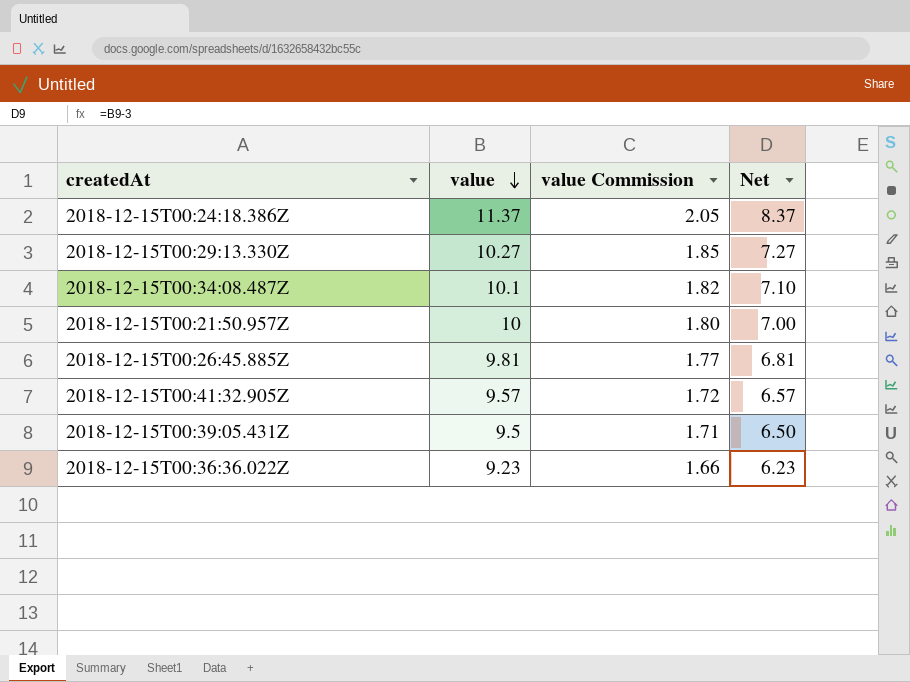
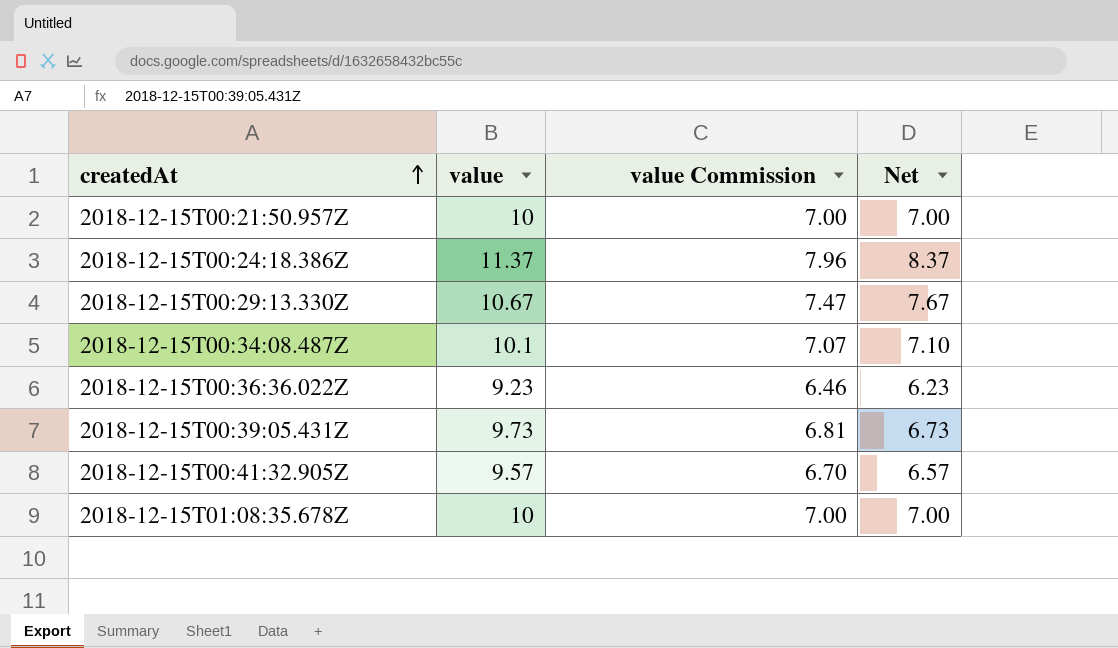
row order: value descending -> createdAt ascending
column value Commission | formula: [value] * 0.18 -> [value] * 0.7
row 2018-12-15T00:26:45.885Z: 9.81 | 1.77 | 6.81 -> none
2018-12-15T00:29:13.330Z | value: 10.27 -> 10.67
2018-12-15T00:29:13.330Z | Net: 7.27 -> 7.67
2018-12-15T00:39:05.431Z | value: 9.5 -> 9.73
2018-12-15T00:39:05.431Z | Net: 6.50 -> 6.73
row 2018-12-15T01:08:35.678Z: none -> 10 | 7.00 | 7.00

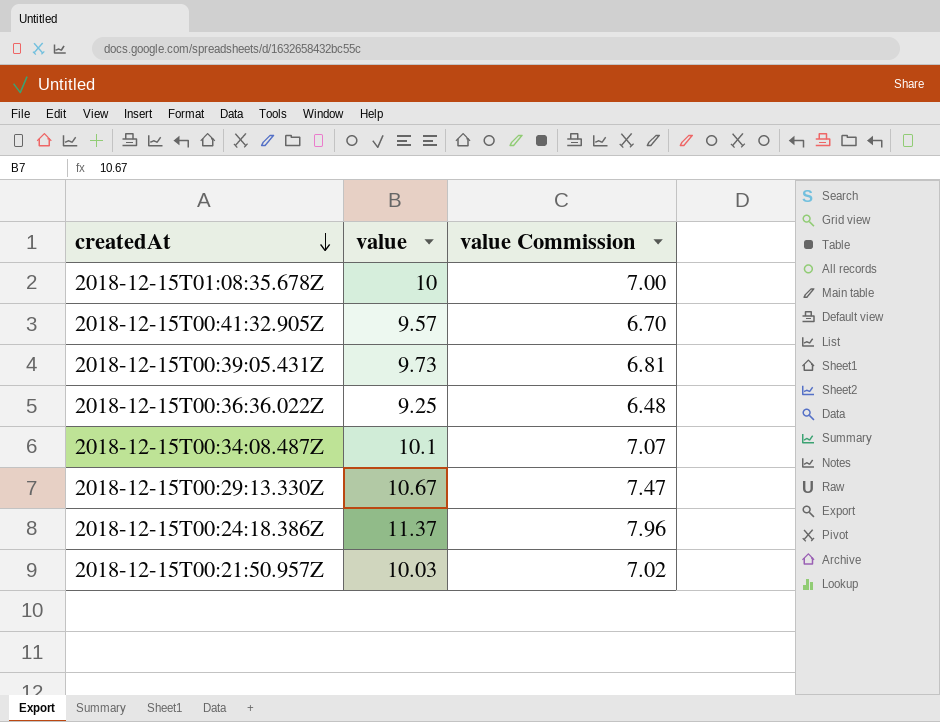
row order: createdAt ascending -> createdAt descending
column Net | formula: [value] - 3 -> none
2018-12-15T00:36:36.022Z | value: 9.23 -> 9.25
2018-12-15T00:36:36.022Z | value Commission: 6.46 -> 6.48
2018-12-15T00:21:50.957Z | value: 10 -> 10.03
2018-12-15T00:21:50.957Z | value Commission: 7.00 -> 7.02

